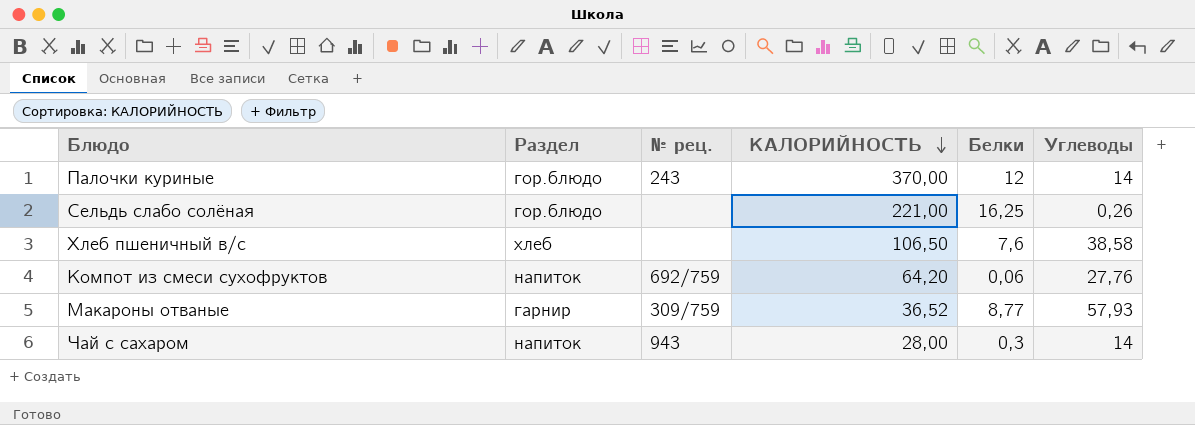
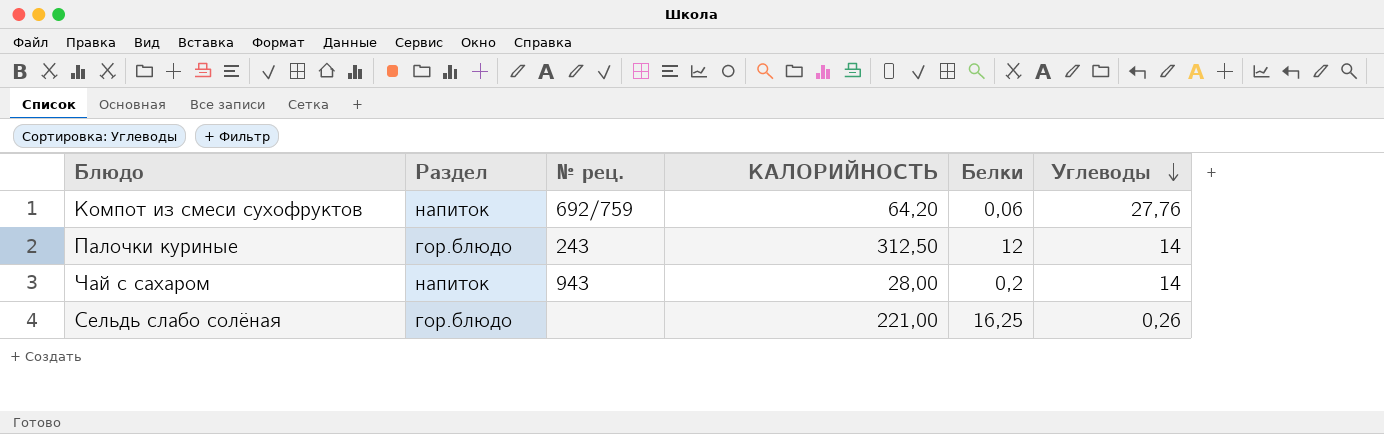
row order: КАЛОРИЙНОСТЬ descending -> Углеводы descending
row Хлеб пшеничный в/с: хлеб | none | 106,50 | 7,6 | 38,58 -> none
row Макароны отваные: гарнир | 309/759 | 36,52 | 8,77 | 57,93 -> none
Палочки куриные | КАЛОРИЙНОСТЬ: 370,00 -> 312,50
Чай с сахаром | Белки: 0,3 -> 0,2

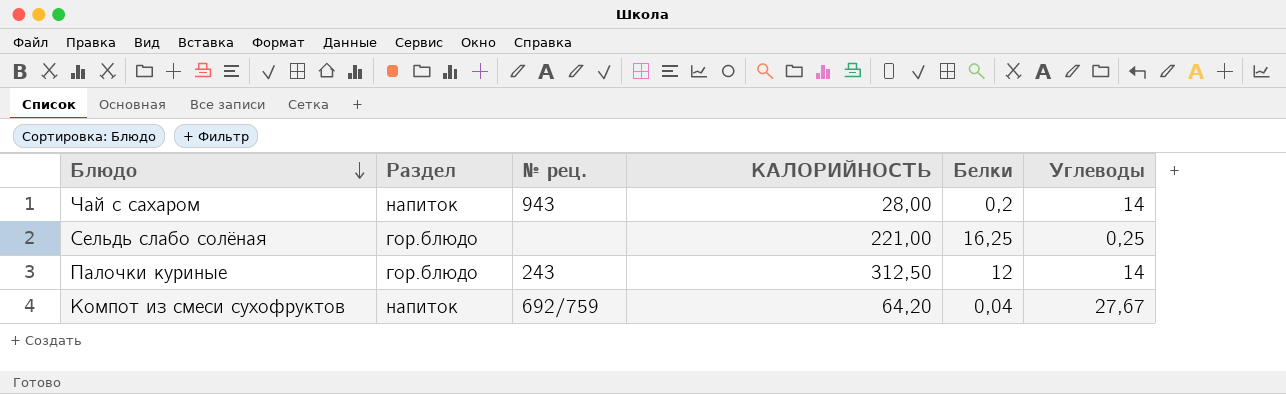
row order: Углеводы descending -> Блюдо descending
Сельдь слабо солёная | Углеводы: 0,26 -> 0,25
Компот из смеси сухофруктов | Белки: 0,06 -> 0,04
Компот из смеси сухофруктов | Углеводы: 27,76 -> 27,67

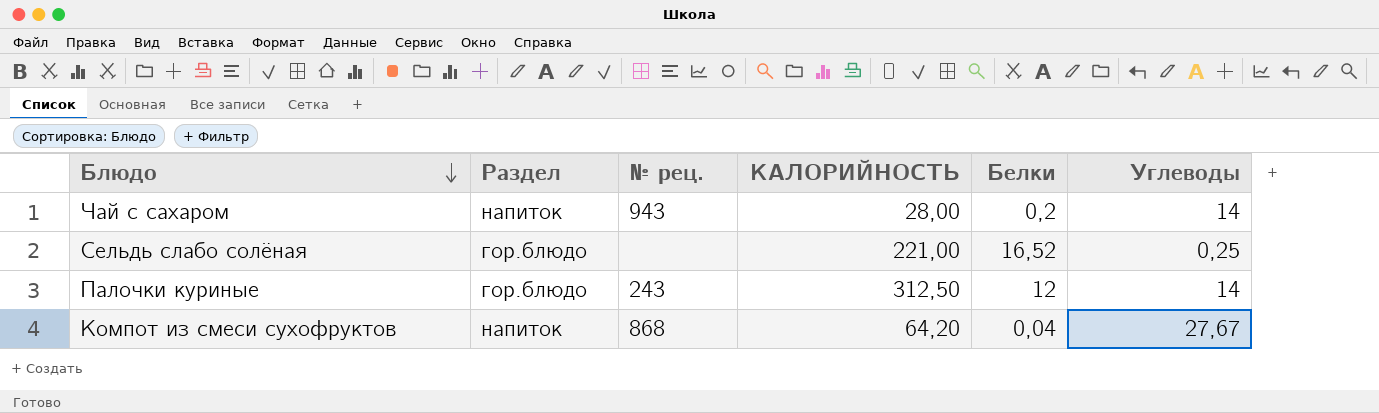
Сельдь слабо солёная | Белки: 16,25 -> 16,52
Компот из смеси сухофруктов | № рец.: 692/759 -> 868

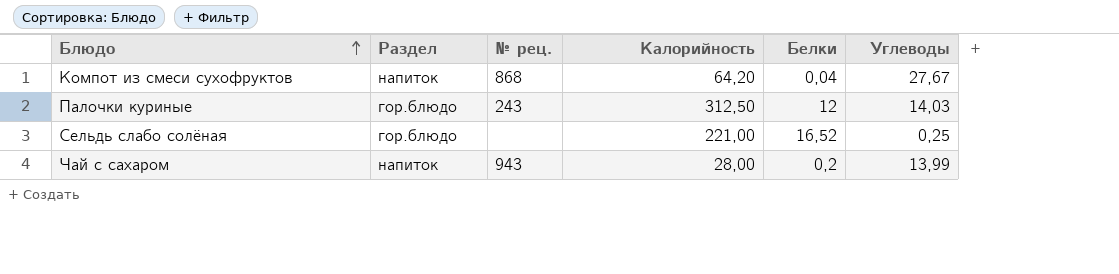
row order: Блюдо descending -> Блюдо ascending
column name: КАЛОРИЙНОСТЬ -> Калорийность
Палочки куриные | Углеводы: 14 -> 14,03
Чай с сахаром | Углеводы: 14 -> 13,99

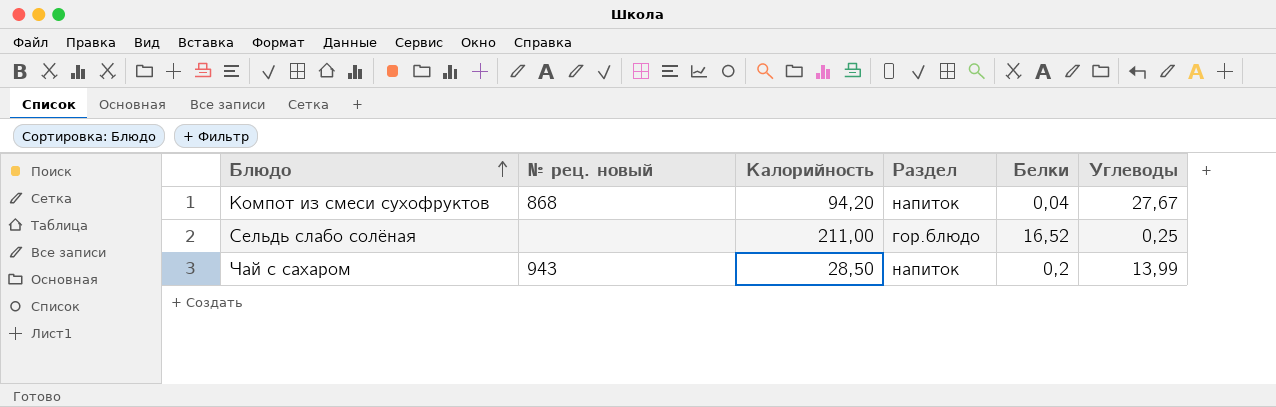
column name: № рец. -> № рец. новый
column Раздел | position: 2 -> 4
row Палочки куриные: гор.блюдо | 243 | 312,50 | 12 | 14,03 -> none
Компот из смеси сухофруктов | Калорийность: 64,20 -> 94,20
Сельдь слабо солёная | Калорийность: 221,00 -> 211,00
Чай с сахаром | Калорийность: 28,00 -> 28,50

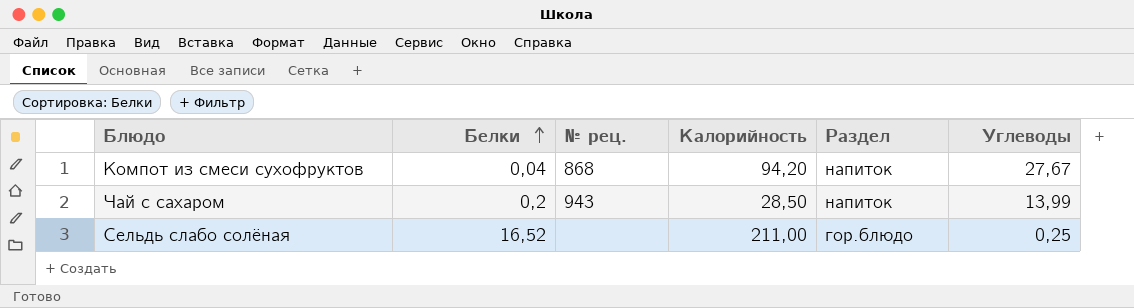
row order: Блюдо ascending -> Белки ascending
column Белки | position: 5 -> 2
column name: № рец. новый -> № рец.

